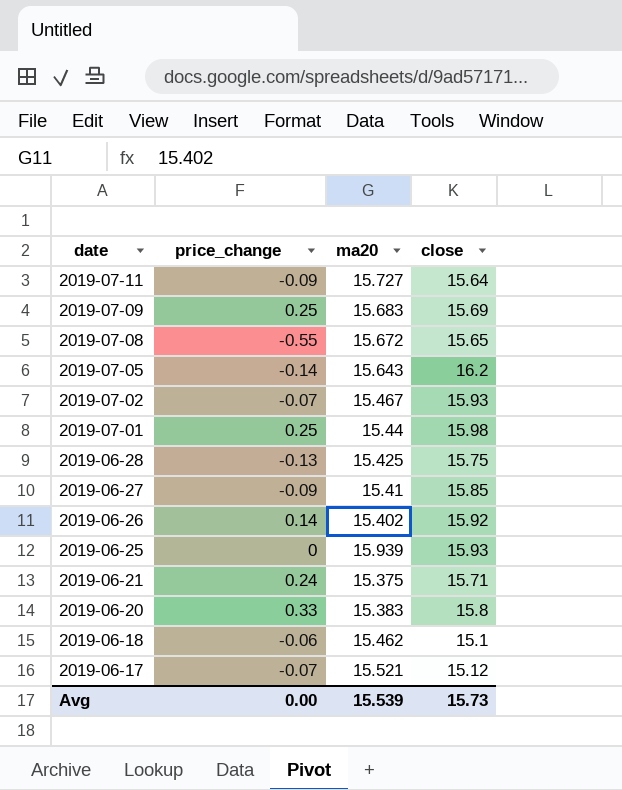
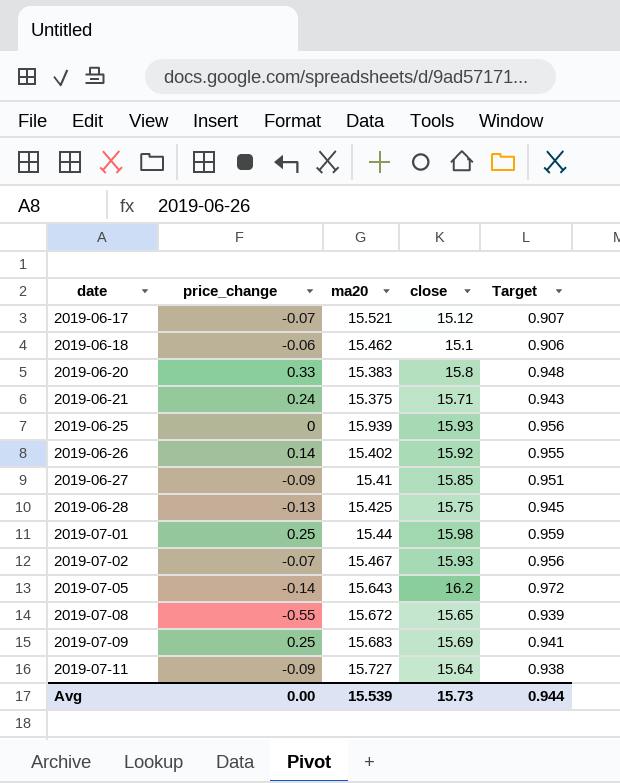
row order: date descending -> date ascending
column Target | formula: none -> [close] * 0.06

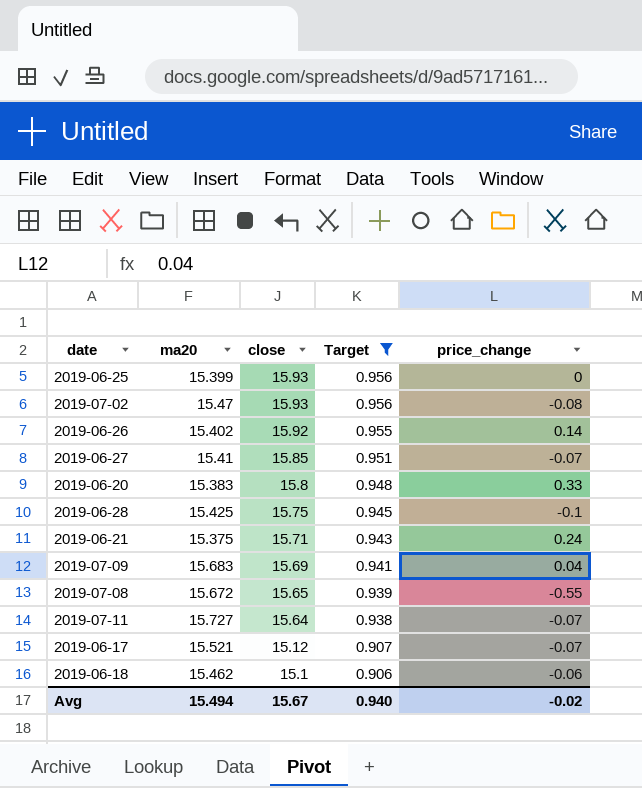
filter: none -> Target <= 0.956
row order: date ascending -> close descending
column price_change | position: 2 -> 5
2019-06-25 | ma20: 15.939 -> 15.399
2019-07-02 | ma20: 15.467 -> 15.47
2019-07-02 | price_change: -0.07 -> -0.08
2019-06-27 | price_change: -0.09 -> -0.07
2019-06-28 | price_change: -0.13 -> -0.1
2019-07-09 | price_change: 0.25 -> 0.04
2019-07-11 | price_change: -0.09 -> -0.07
Avg | ma20: 15.539 -> 15.494
Avg | close: 15.73 -> 15.67
Avg | Target: 0.944 -> 0.940
Avg | price_change: 0.00 -> -0.02

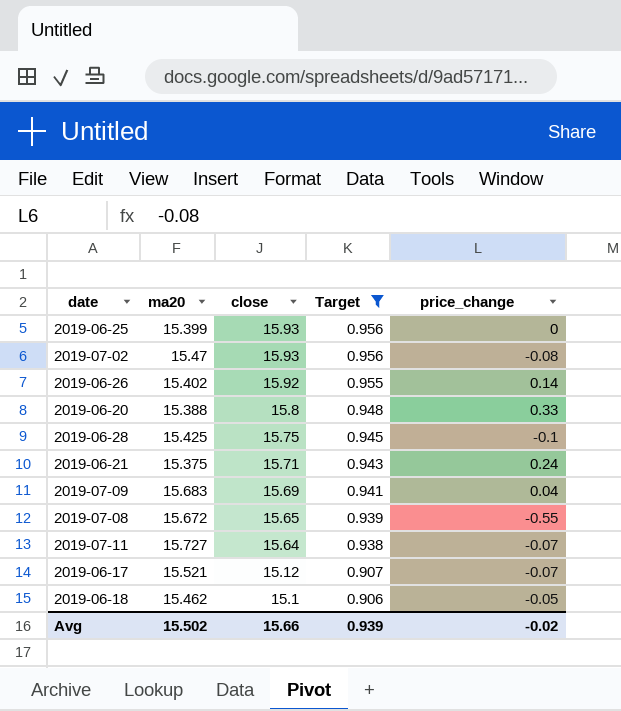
row 2019-06-27: 15.41 | 15.85 | 0.951 | -0.07 -> none
2019-06-20 | ma20: 15.383 -> 15.388
2019-06-18 | price_change: -0.06 -> -0.05
Avg | ma20: 15.494 -> 15.502
Avg | close: 15.67 -> 15.66
Avg | Target: 0.940 -> 0.939

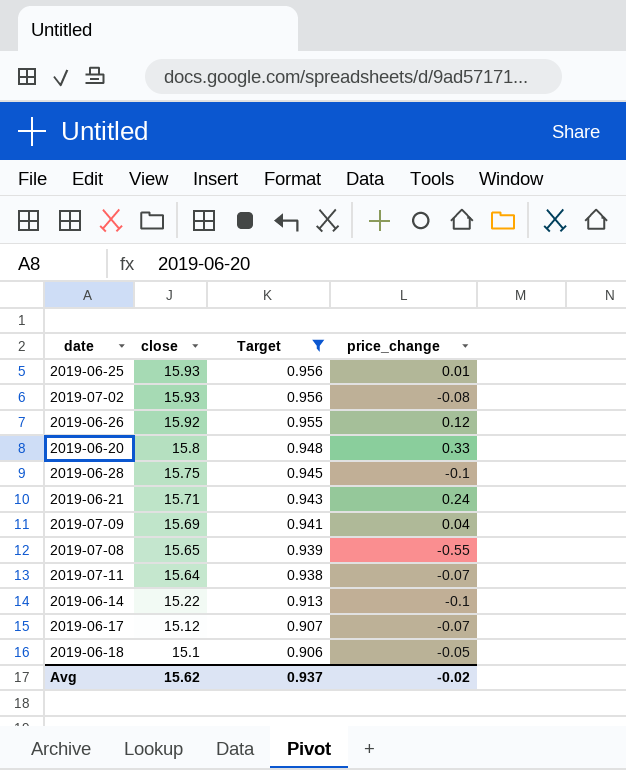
column ma20 | position: 2 -> none
2019-06-25 | price_change: 0 -> 0.01
2019-06-26 | price_change: 0.14 -> 0.12
row 2019-06-14: none -> 15.22 | 0.913 | -0.1
Avg | close: 15.66 -> 15.62
Avg | Target: 0.939 -> 0.937

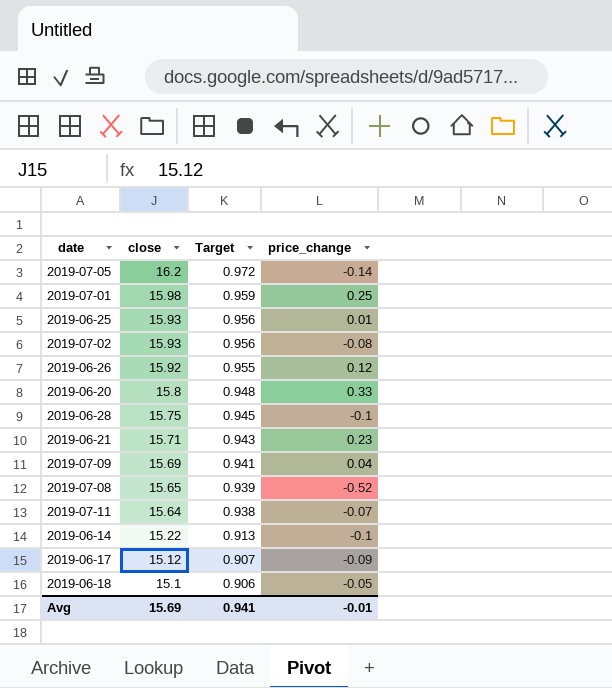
filter: Target <= 0.956 -> none
2019-06-21 | price_change: 0.24 -> 0.23
2019-07-08 | price_change: -0.55 -> -0.52
2019-06-17 | price_change: -0.07 -> -0.09
Avg | close: 15.62 -> 15.69
Avg | Target: 0.937 -> 0.941
Avg | price_change: -0.02 -> -0.01

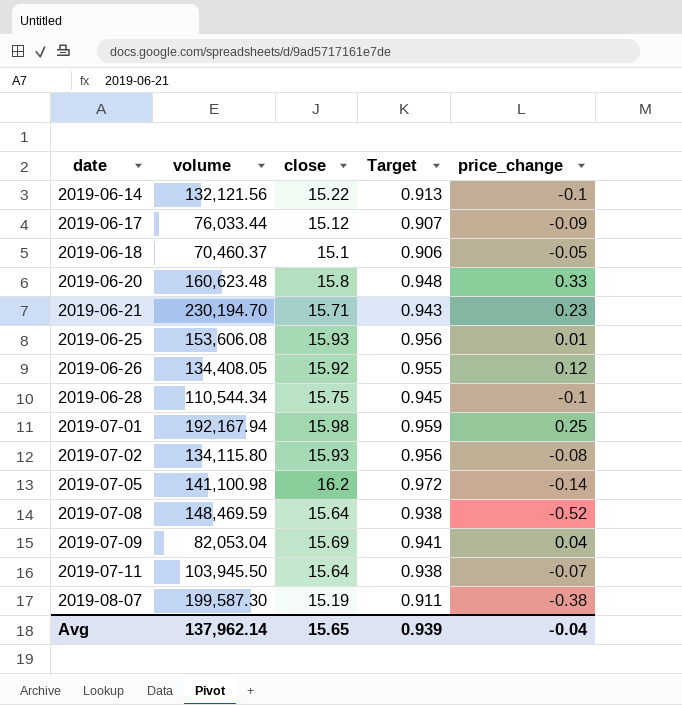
row order: close descending -> date ascending
column volume | position: none -> 2
2019-07-08 | close: 15.65 -> 15.64
2019-07-08 | Target: 0.939 -> 0.938
row 2019-08-07: none -> 199,587.30 | 15.19 | 0.911 | -0.38
Avg | close: 15.69 -> 15.65
Avg | Target: 0.941 -> 0.939
Avg | price_change: -0.01 -> -0.04

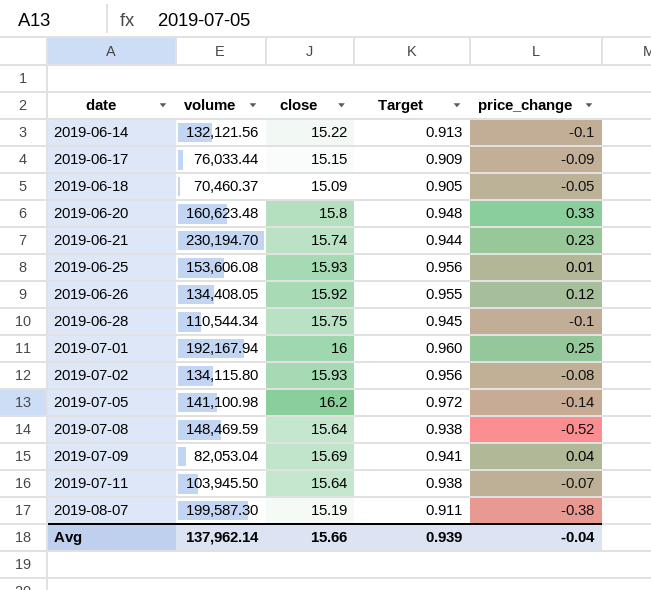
2019-06-17 | close: 15.12 -> 15.15
2019-06-17 | Target: 0.907 -> 0.909
2019-06-18 | close: 15.1 -> 15.09
2019-06-18 | Target: 0.906 -> 0.905
2019-06-21 | close: 15.71 -> 15.74
2019-06-21 | Target: 0.943 -> 0.944
2019-07-01 | close: 15.98 -> 16
2019-07-01 | Target: 0.959 -> 0.960
Avg | close: 15.65 -> 15.66

